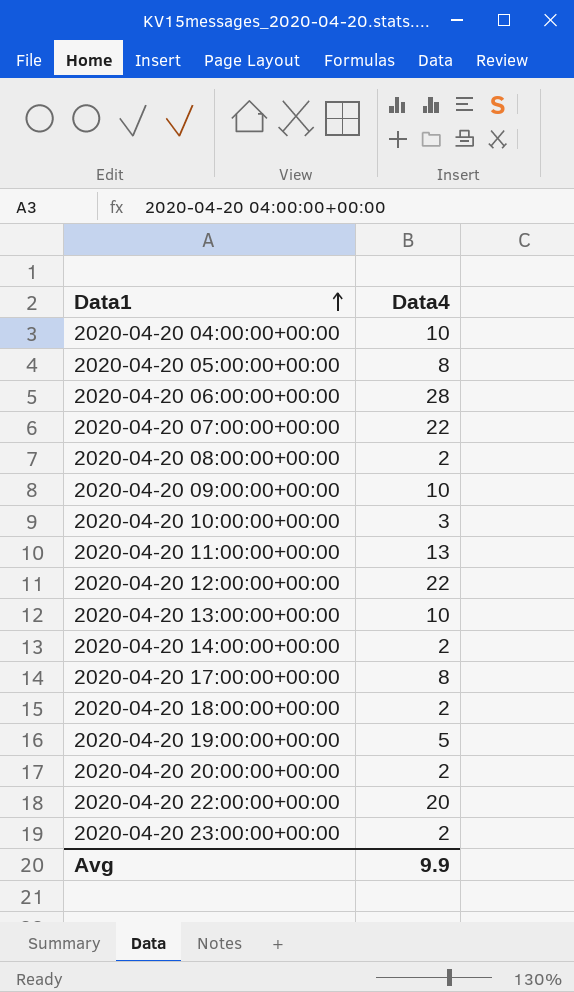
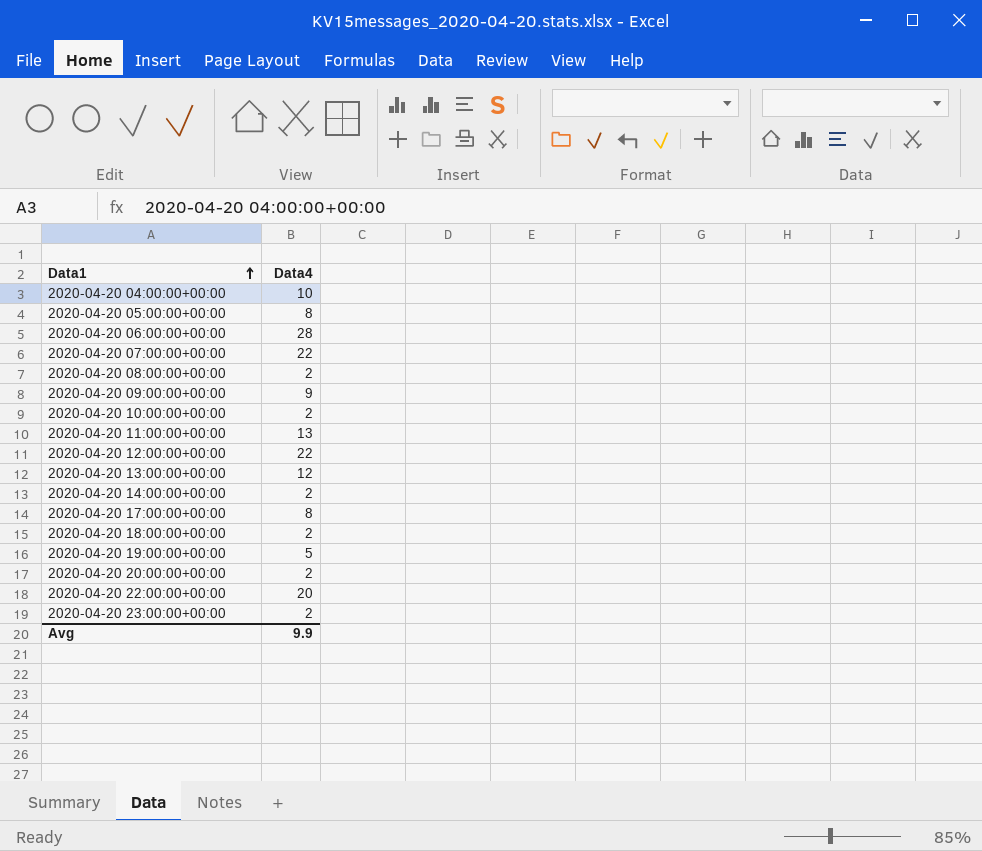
2020-04-20 09:00:00+00:00 | Data4: 10 -> 9
2020-04-20 10:00:00+00:00 | Data4: 3 -> 2
2020-04-20 13:00:00+00:00 | Data4: 10 -> 12

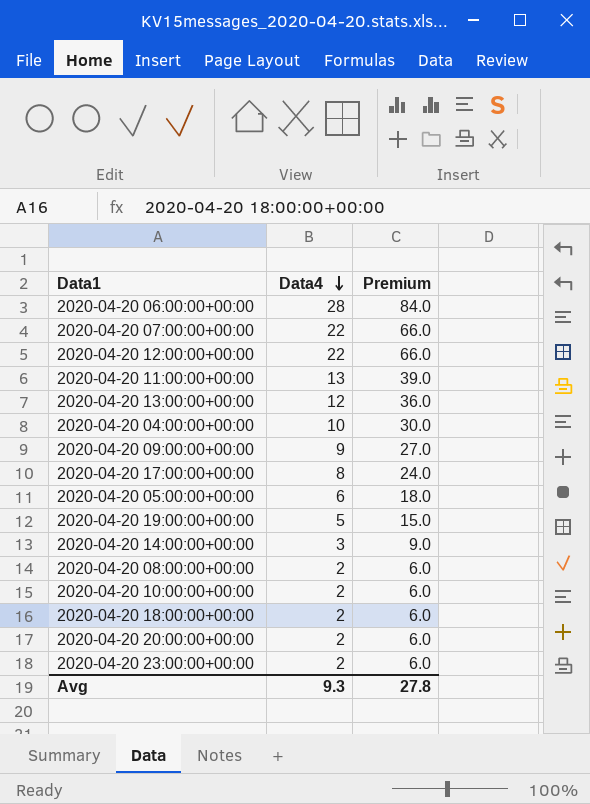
row order: Data1 ascending -> Data4 descending
column Premium | formula: none -> [Data4] * 3
row 2020-04-20 22:00:00+00:00: 20 -> none
2020-04-20 05:00:00+00:00 | Data4: 8 -> 6
2020-04-20 14:00:00+00:00 | Data4: 2 -> 3
Avg | Data4: 9.9 -> 9.3

